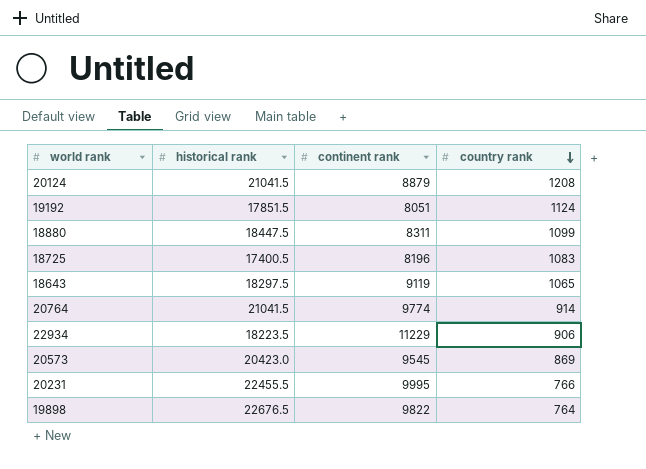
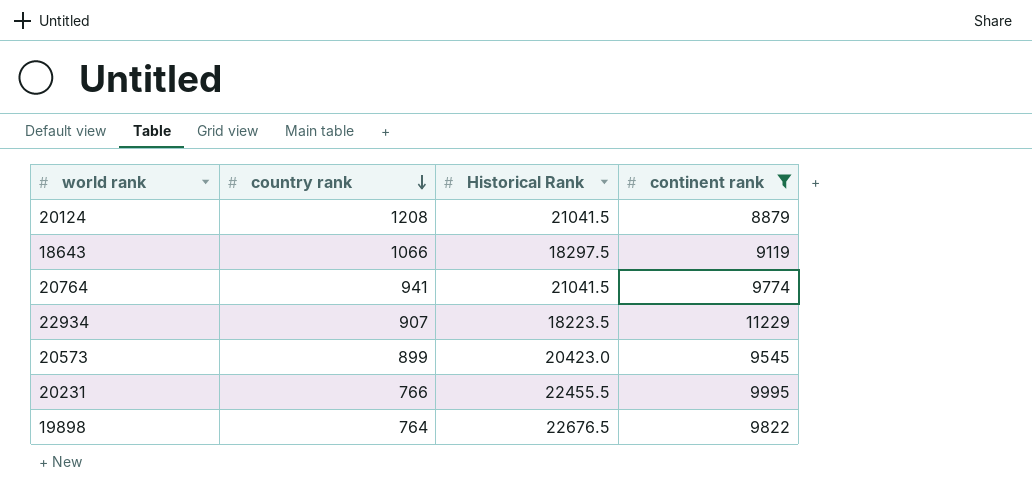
filter: none -> continent rank >= 8879
column country rank | position: 4 -> 2
column name: historical rank -> Historical Rank
18643 | country rank: 1065 -> 1066
20764 | country rank: 914 -> 941
22934 | country rank: 906 -> 907
20573 | country rank: 869 -> 899

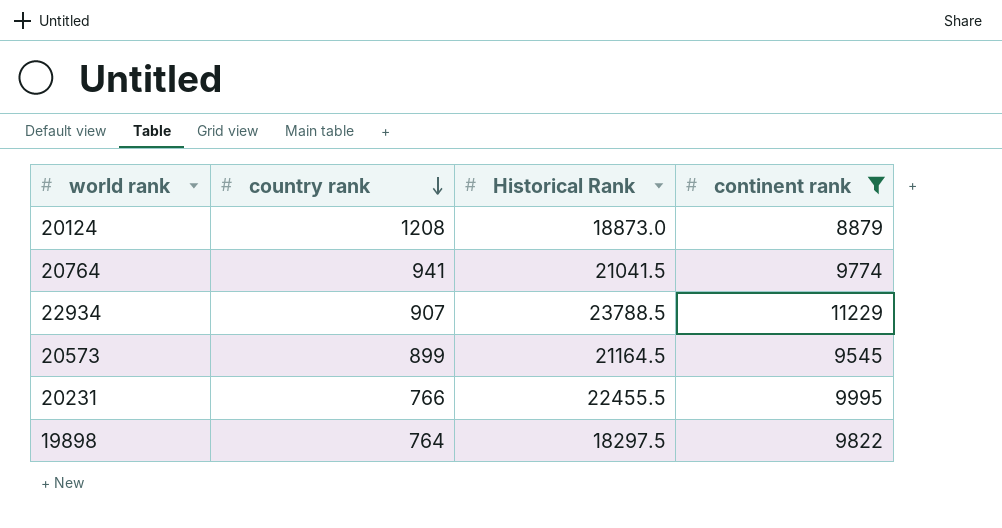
row 18643: 1066 | 18297.5 | 9119 -> none
20124 | Historical Rank: 21041.5 -> 18873.0
22934 | Historical Rank: 18223.5 -> 23788.5
20573 | Historical Rank: 20423.0 -> 21164.5
19898 | Historical Rank: 22676.5 -> 18297.5

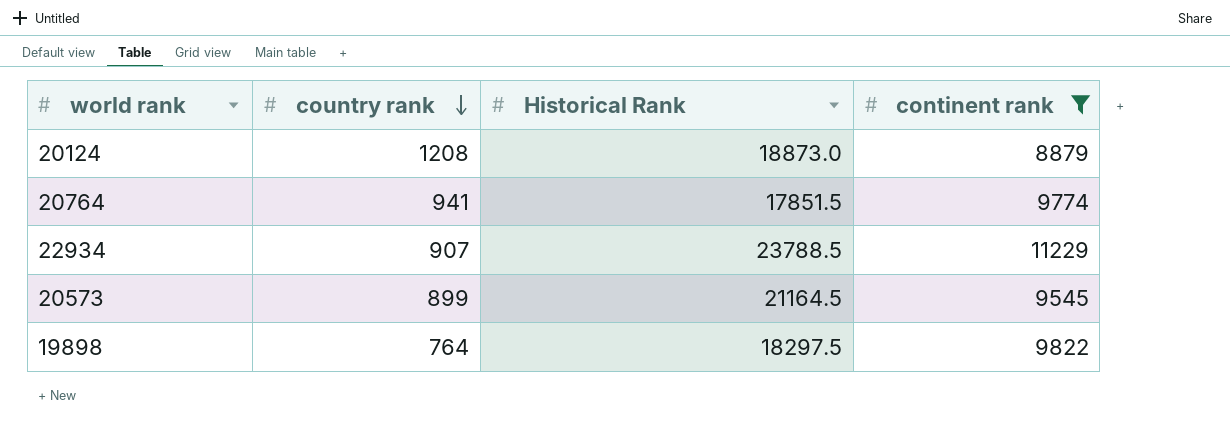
row 20231: 766 | 22455.5 | 9995 -> none
20764 | Historical Rank: 21041.5 -> 17851.5

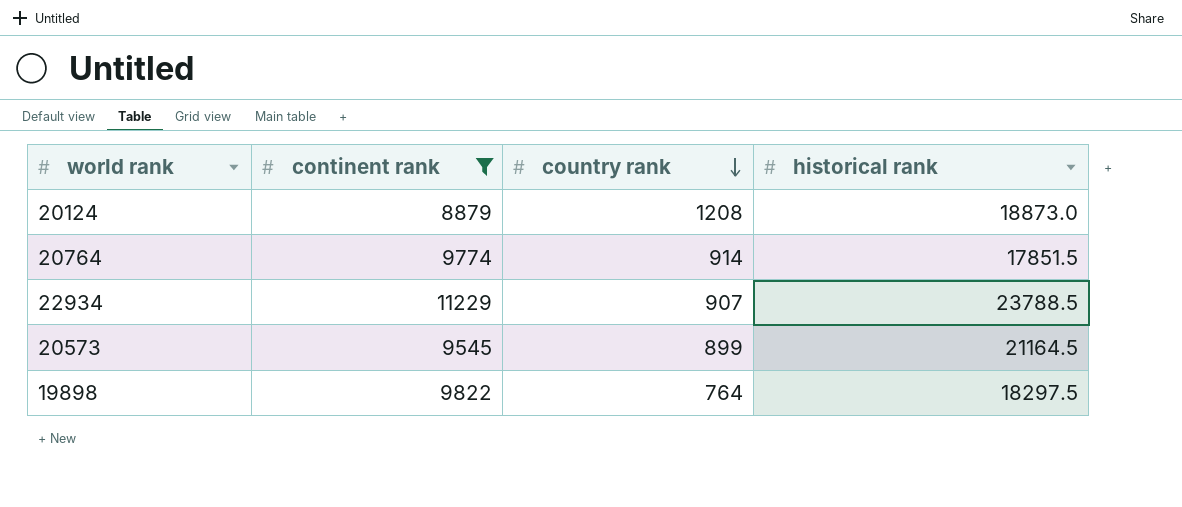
column continent rank | position: 4 -> 2
column name: Historical Rank -> historical rank
20764 | country rank: 941 -> 914

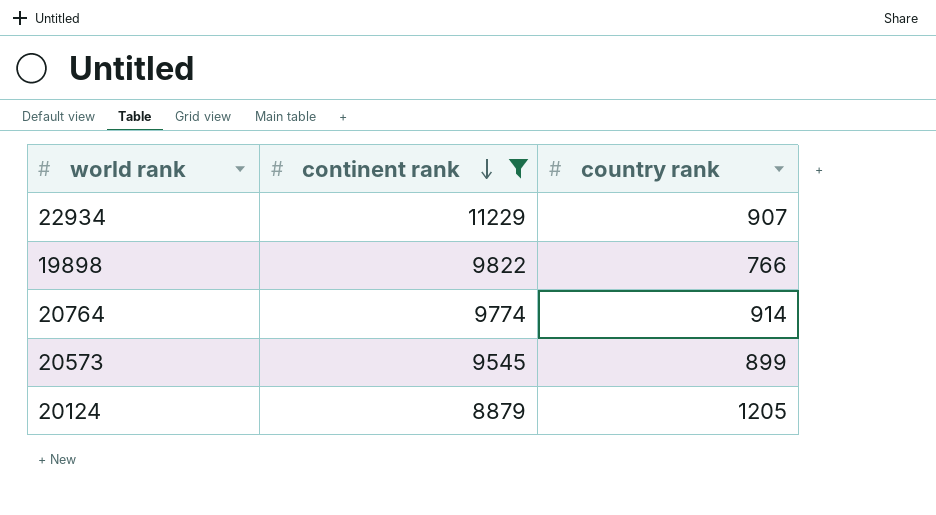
row order: country rank descending -> continent rank descending
column historical rank | position: 4 -> none
19898 | country rank: 764 -> 766
20124 | country rank: 1208 -> 1205

